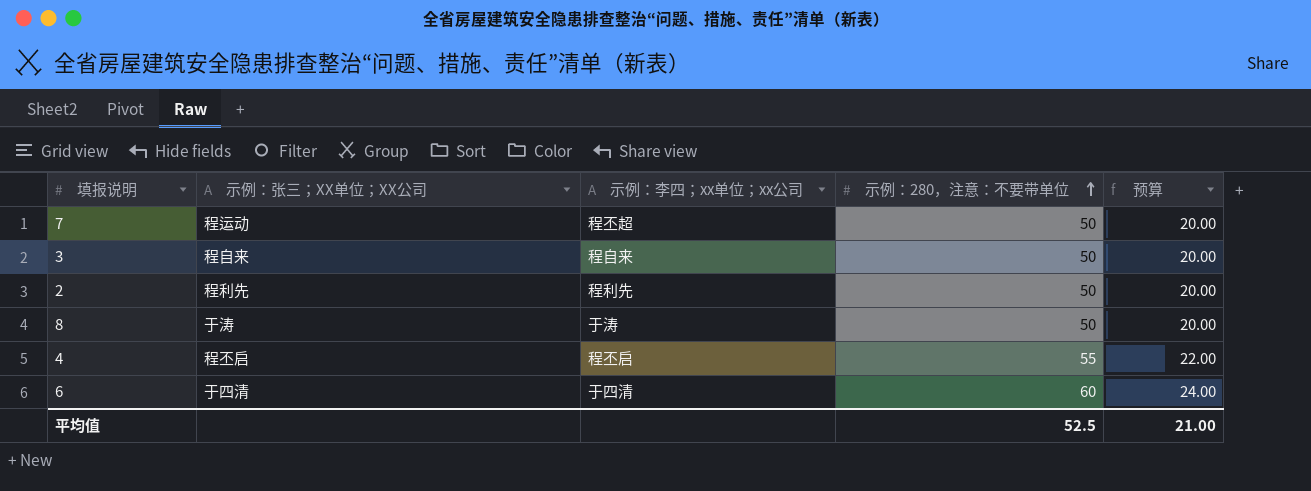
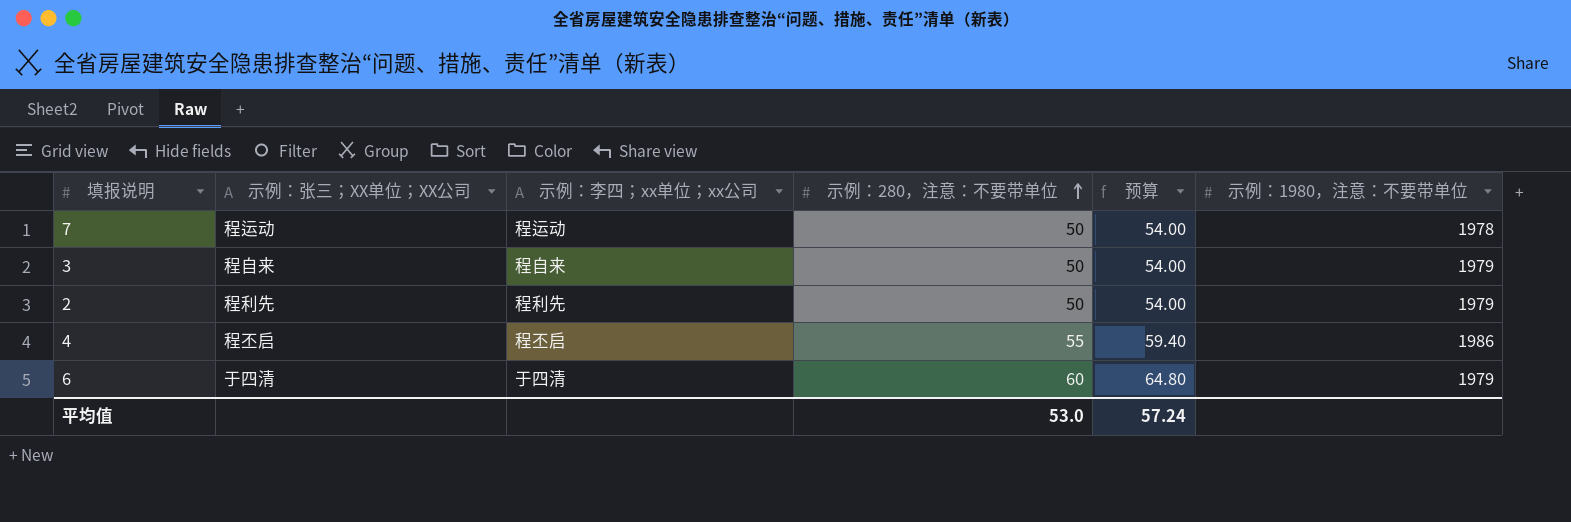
column 预算 | formula: [示例：280，注意：不要带单位] * 0.4 -> [示例：280，注意：不要带单位] * 1.08
column 示例：1980，注意：不要带单位 | position: none -> 6
row 8: 于涛 | 于涛 | 50 | 20.00 -> none
7 | 示例：李四；xx单位；xx公司: 程丕超 -> 程运动
平均值 | 示例：280，注意：不要带单位: 52.5 -> 53.0
平均值 | 预算: 21.00 -> 57.24

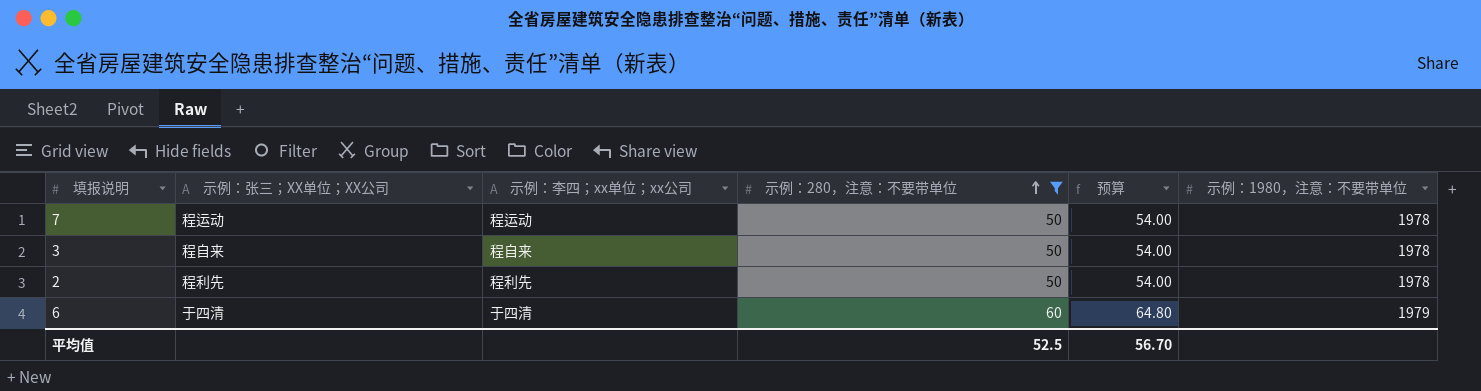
filter: none -> 示例：280，注意：不要带单位 != 55
3 | 示例：1980，注意：不要带单位: 1979 -> 1978
2 | 示例：1980，注意：不要带单位: 1979 -> 1978
平均值 | 示例：280，注意：不要带单位: 53.0 -> 52.5
平均值 | 预算: 57.24 -> 56.70

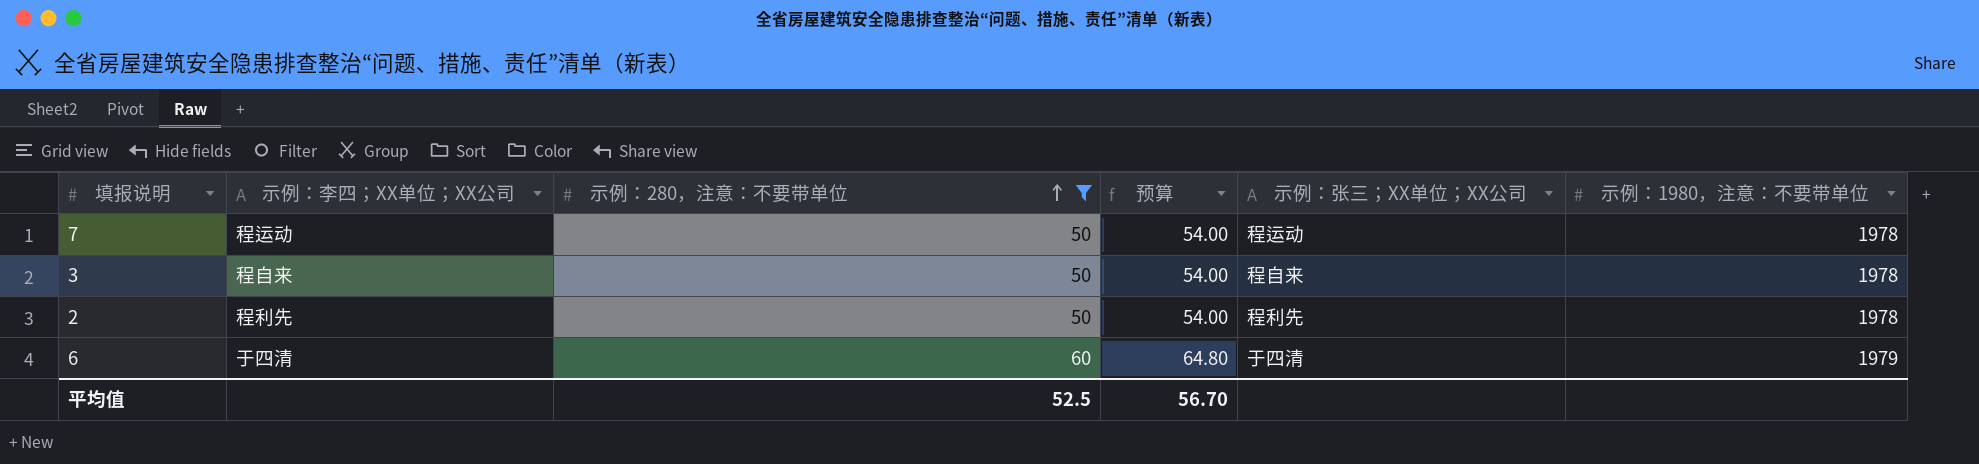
column name: 示例：李四；xx单位；xx公司 -> 示例：李四；XX单位；XX公司
column 示例：张三；XX单位；XX公司 | position: 2 -> 5

